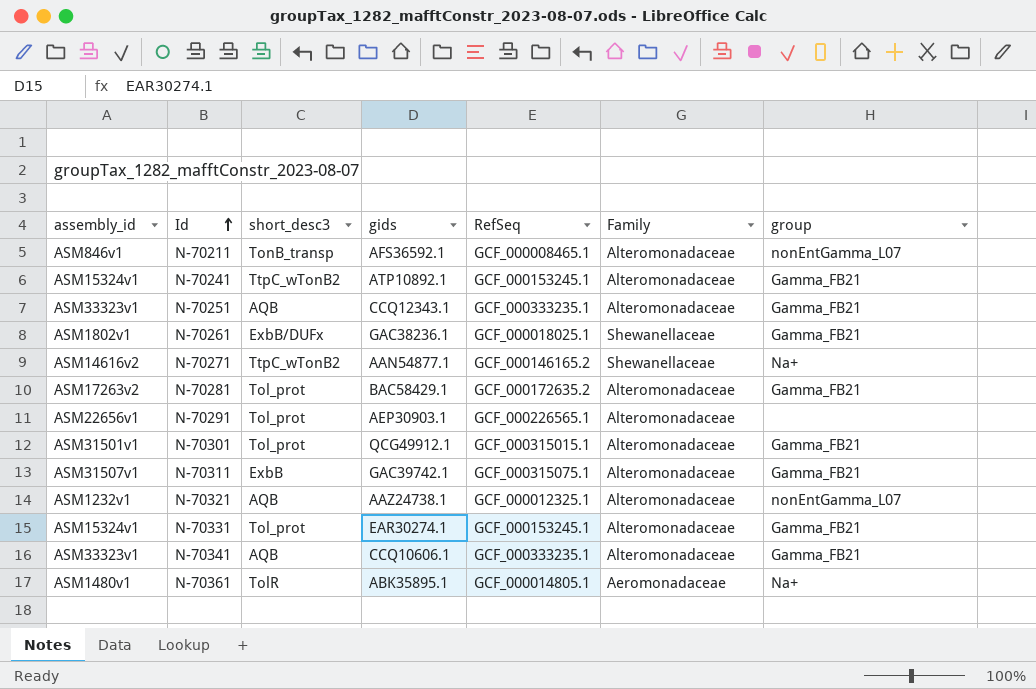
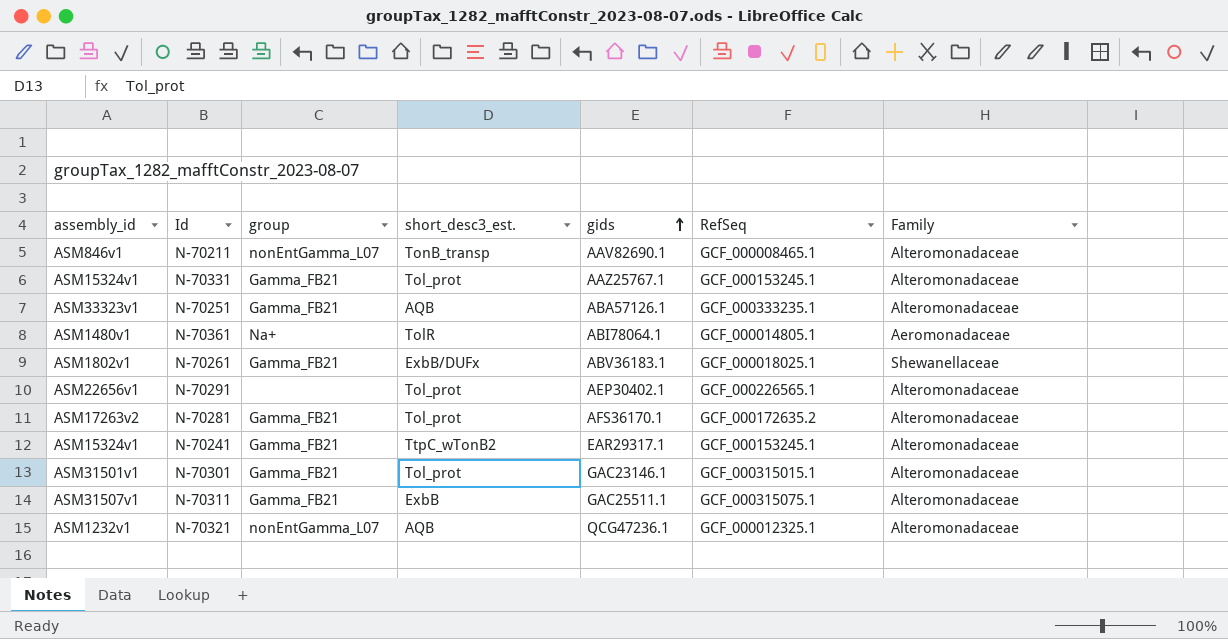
row order: Id ascending -> gids ascending
column group | position: 7 -> 3
column name: short_desc3 -> short_desc3_est.
row N-70271: ASM14616v2 | TtpC_wTonB2 | AAN54877.1 | GCF_000146165.2 | Shewanellaceae | Na+ -> none
row N-70341: ASM33323v1 | AQB | CCQ10606.1 | GCF_000333235.1 | Alteromonadaceae | Gamma_FB21 -> none
N-70211 | gids: AFS36592.1 -> AAV82690.1
N-70331 | gids: EAR30274.1 -> AAZ25767.1
N-70251 | gids: CCQ12343.1 -> ABA57126.1
N-70361 | gids: ABK35895.1 -> ABI78064.1
N-70261 | gids: GAC38236.1 -> ABV36183.1
N-70291 | gids: AEP30903.1 -> AEP30402.1
N-70281 | gids: BAC58429.1 -> AFS36170.1
N-70241 | gids: ATP10892.1 -> EAR29317.1
N-70301 | gids: QCG49912.1 -> GAC23146.1
N-70311 | gids: GAC39742.1 -> GAC25511.1
N-70321 | gids: AAZ24738.1 -> QCG47236.1

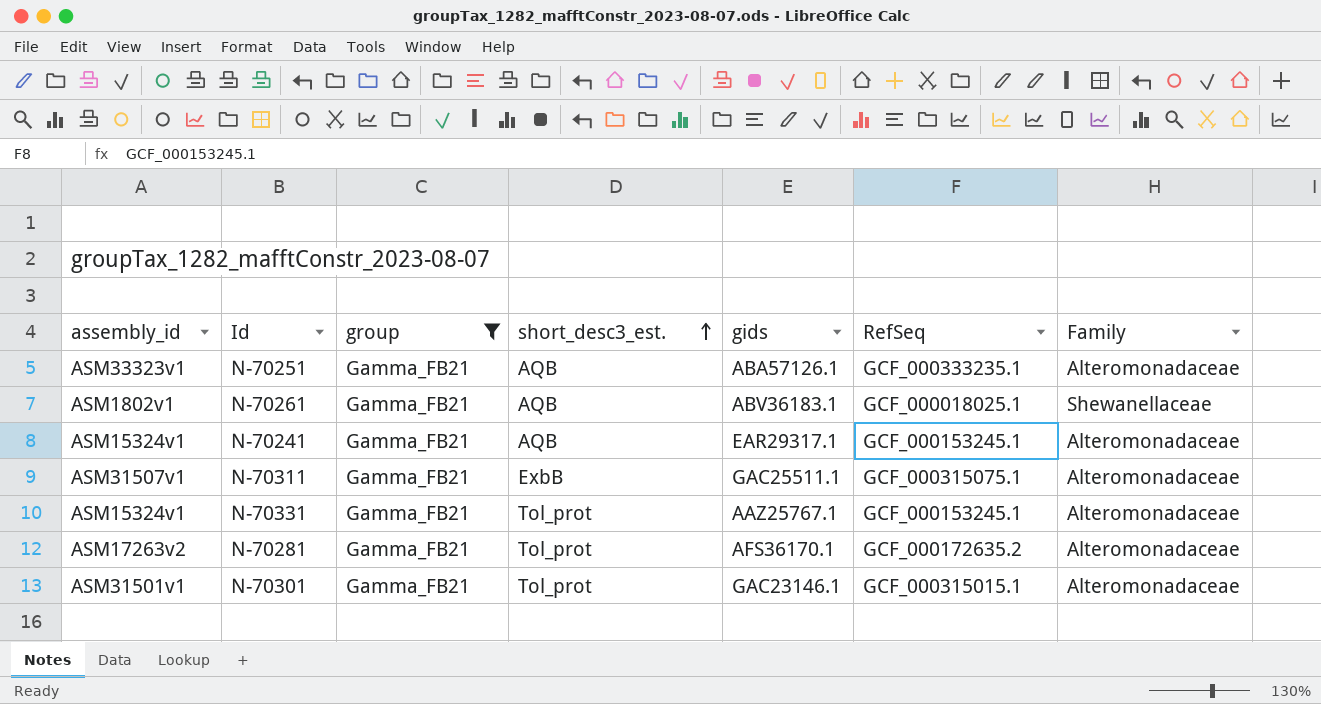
filter: none -> group = Gamma_FB21
row order: gids ascending -> short_desc3_est. ascending
N-70261 | short_desc3_est.: ExbB/DUFx -> AQB
N-70241 | short_desc3_est.: TtpC_wTonB2 -> AQB

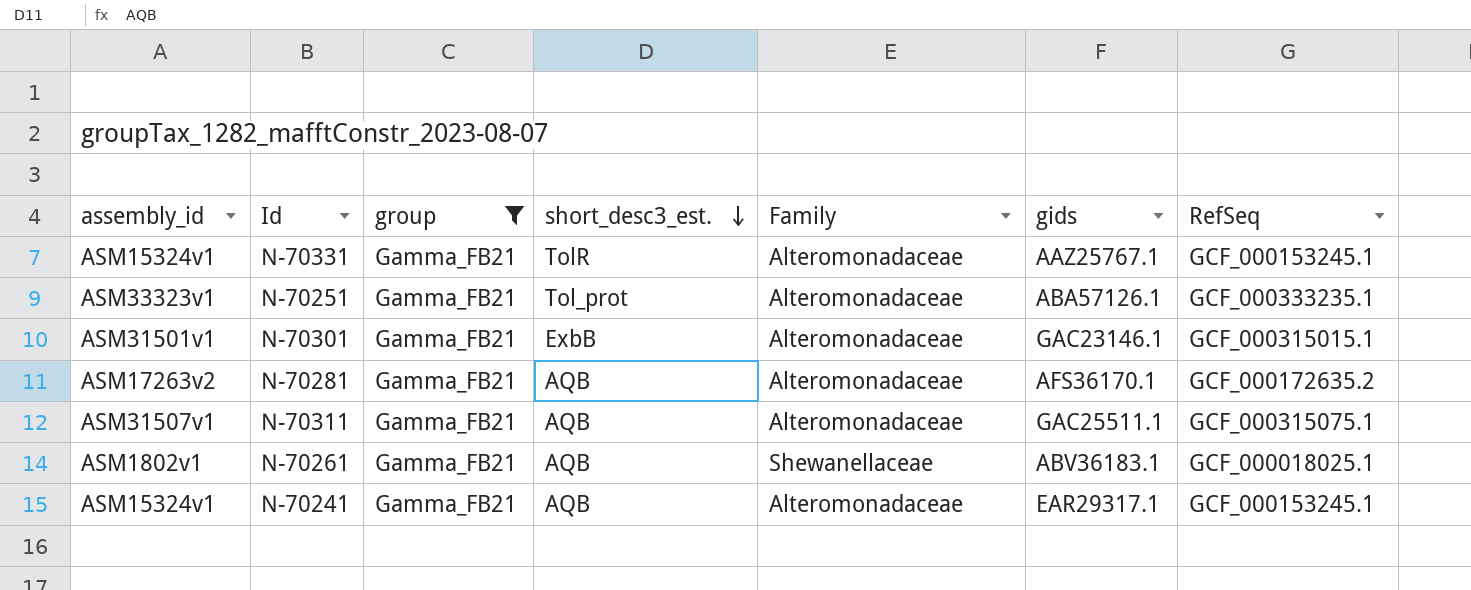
row order: short_desc3_est. ascending -> short_desc3_est. descending
column Family | position: 7 -> 5
N-70331 | short_desc3_est.: Tol_prot -> TolR
N-70251 | short_desc3_est.: AQB -> Tol_prot
N-70301 | short_desc3_est.: Tol_prot -> ExbB
N-70281 | short_desc3_est.: Tol_prot -> AQB
N-70311 | short_desc3_est.: ExbB -> AQB

